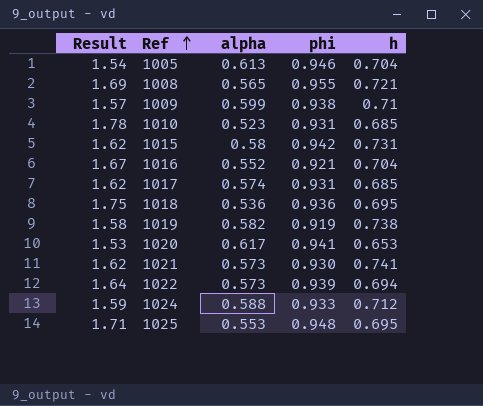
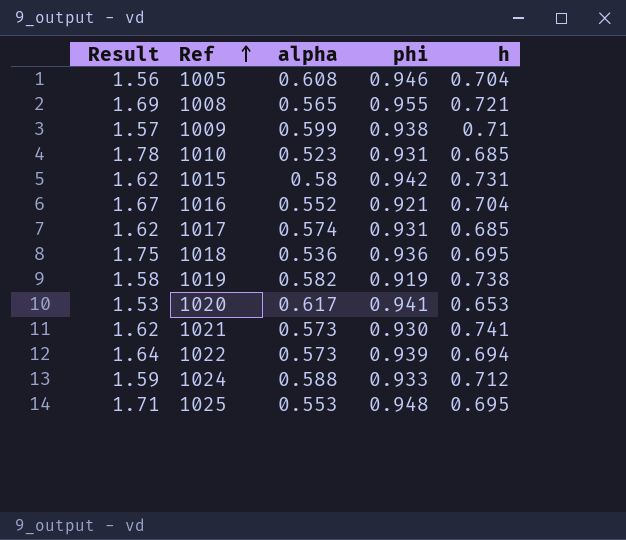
1005 | Result: 1.54 -> 1.56
1005 | alpha: 0.613 -> 0.608

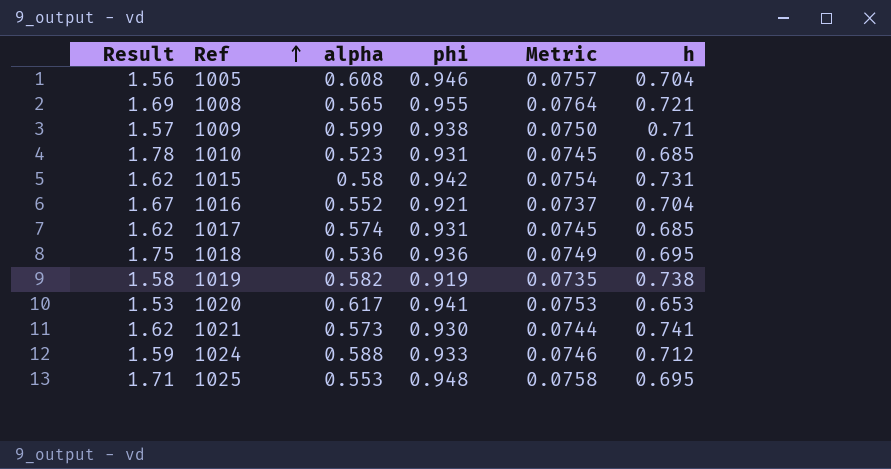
column Metric | formula: none -> [phi] * 0.08
row 1022: 1.64 | 0.573 | 0.939 | 0.694 -> none

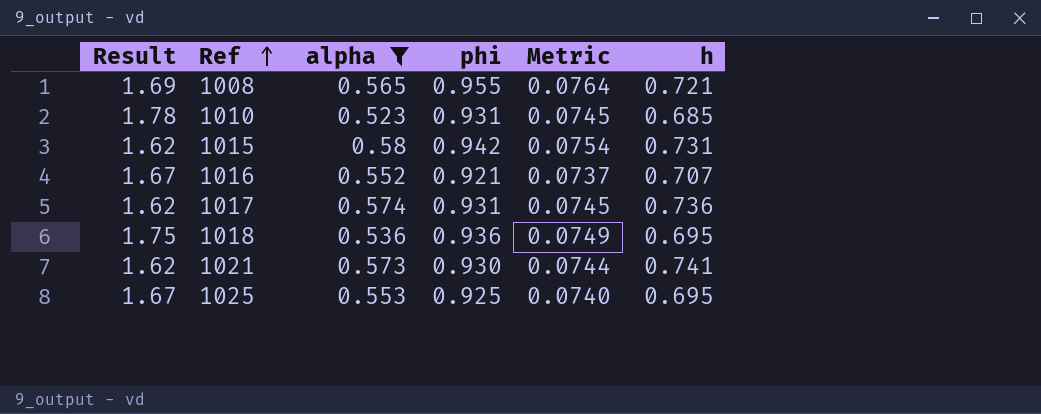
filter: none -> alpha <= 0.58
1016 | h: 0.704 -> 0.707
1017 | h: 0.685 -> 0.736
1025 | Result: 1.71 -> 1.67
1025 | phi: 0.948 -> 0.925
1025 | Metric: 0.0758 -> 0.0740

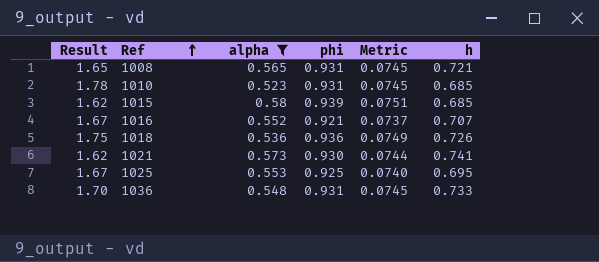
row 1017: 1.62 | 0.574 | 0.931 | 0.0745 | 0.736 -> none
1008 | Result: 1.69 -> 1.65
1008 | phi: 0.955 -> 0.931
1008 | Metric: 0.0764 -> 0.0745
1015 | phi: 0.942 -> 0.939
1015 | Metric: 0.0754 -> 0.0751
1015 | h: 0.731 -> 0.685
1018 | h: 0.695 -> 0.726
row 1036: none -> 1.70 | 0.548 | 0.931 | 0.0745 | 0.733

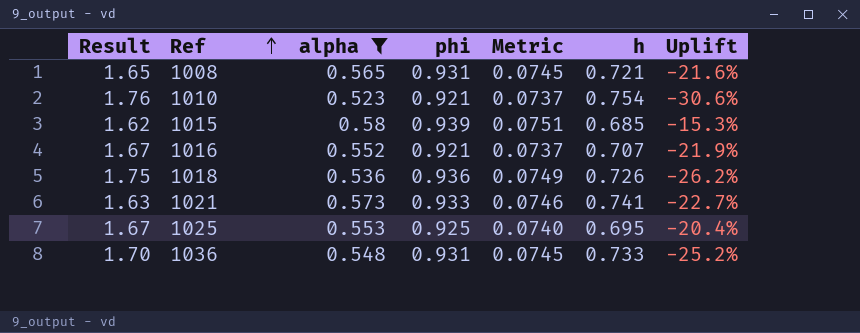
column Uplift | formula: none -> ([alpha] - [h]) / [h]
1010 | Result: 1.78 -> 1.76
1010 | phi: 0.931 -> 0.921
1010 | Metric: 0.0745 -> 0.0737
1010 | h: 0.685 -> 0.754
1021 | Result: 1.62 -> 1.63
1021 | phi: 0.930 -> 0.933
1021 | Metric: 0.0744 -> 0.0746

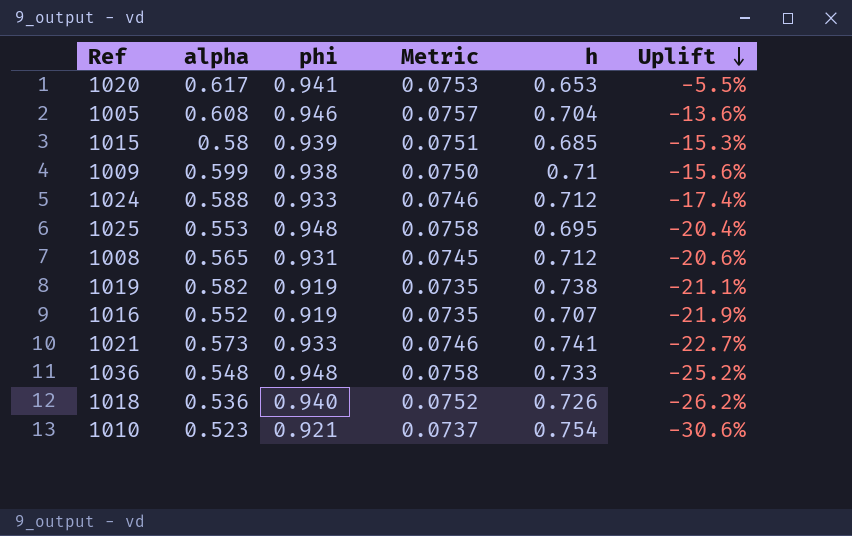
filter: alpha <= 0.58 -> none
row order: Ref ascending -> Uplift descending
column Result | formula: [phi] / [alpha] -> none
1025 | phi: 0.925 -> 0.948
1025 | Metric: 0.0740 -> 0.0758
1008 | h: 0.721 -> 0.712
1008 | Uplift: -21.6% -> -20.6%
1016 | phi: 0.921 -> 0.919
1016 | Metric: 0.0737 -> 0.0735
1036 | phi: 0.931 -> 0.948
1036 | Metric: 0.0745 -> 0.0758
1018 | phi: 0.936 -> 0.940
1018 | Metric: 0.0749 -> 0.0752

